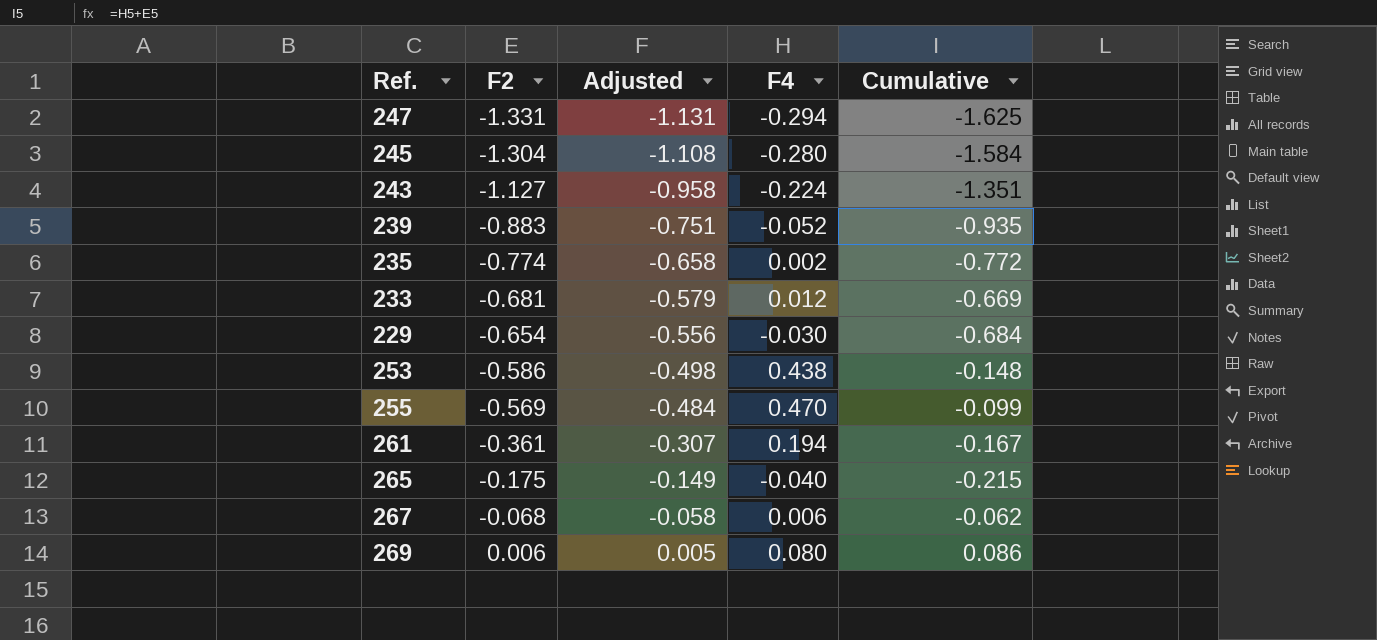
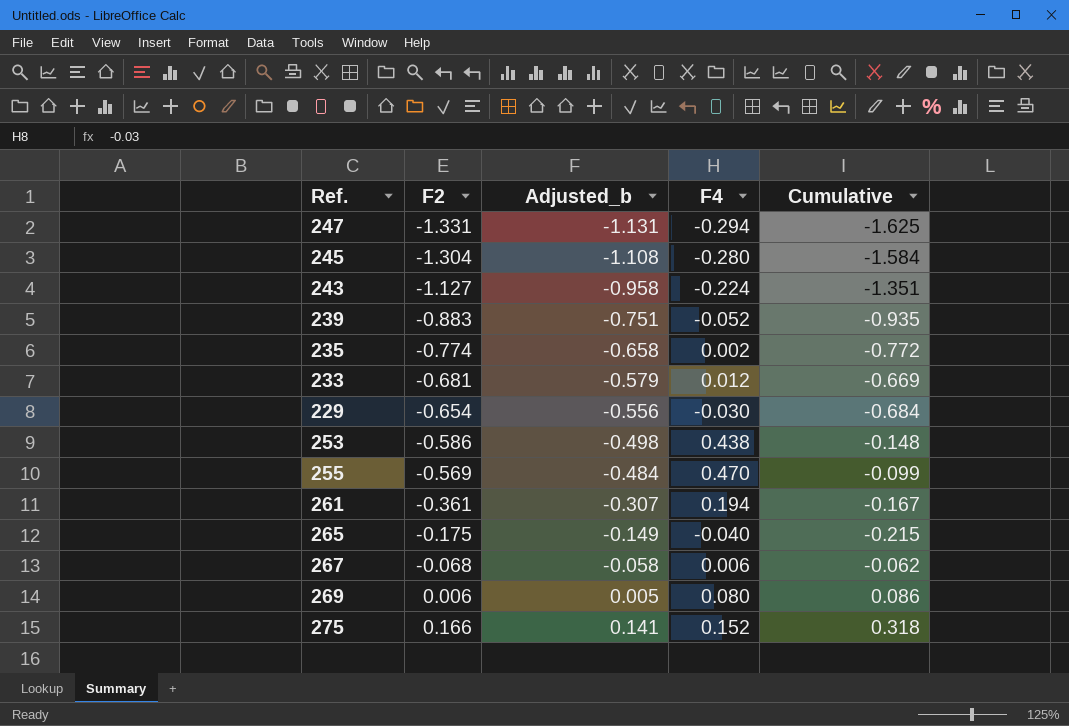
column name: Adjusted -> Adjusted_b
row 275: none -> 0.166 | 0.141 | 0.152 | 0.318

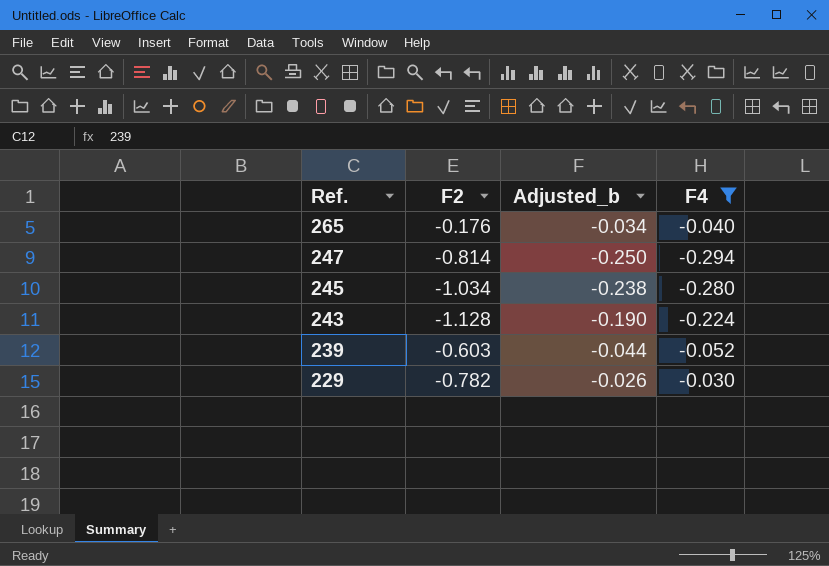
filter: none -> F4 <= -0.030
row order: F2 ascending -> Ref. descending
column Cumulative | formula: [F2] + [F4] -> none
column Adjusted_b | formula: [F2] * 0.85 -> [F4] * 0.85
265 | F2: -0.175 -> -0.176
247 | F2: -1.331 -> -0.814
245 | F2: -1.304 -> -1.034
243 | F2: -1.127 -> -1.128
239 | F2: -0.883 -> -0.603
229 | F2: -0.654 -> -0.782

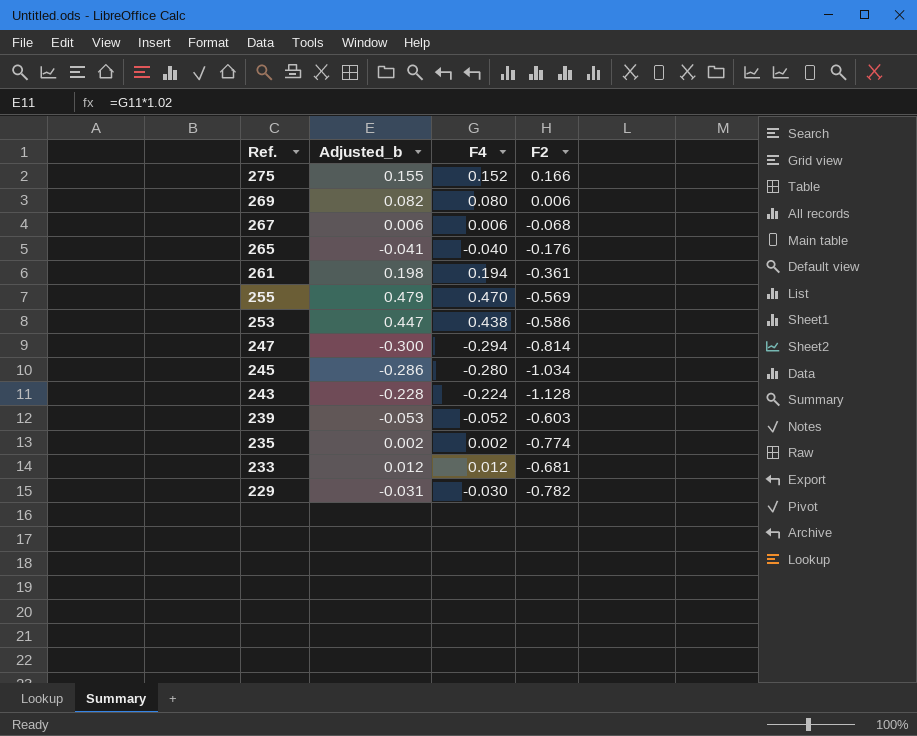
filter: F4 <= -0.030 -> none
column Adjusted_b | formula: [F4] * 0.85 -> [F4] * 1.02
column F2 | position: 2 -> 4

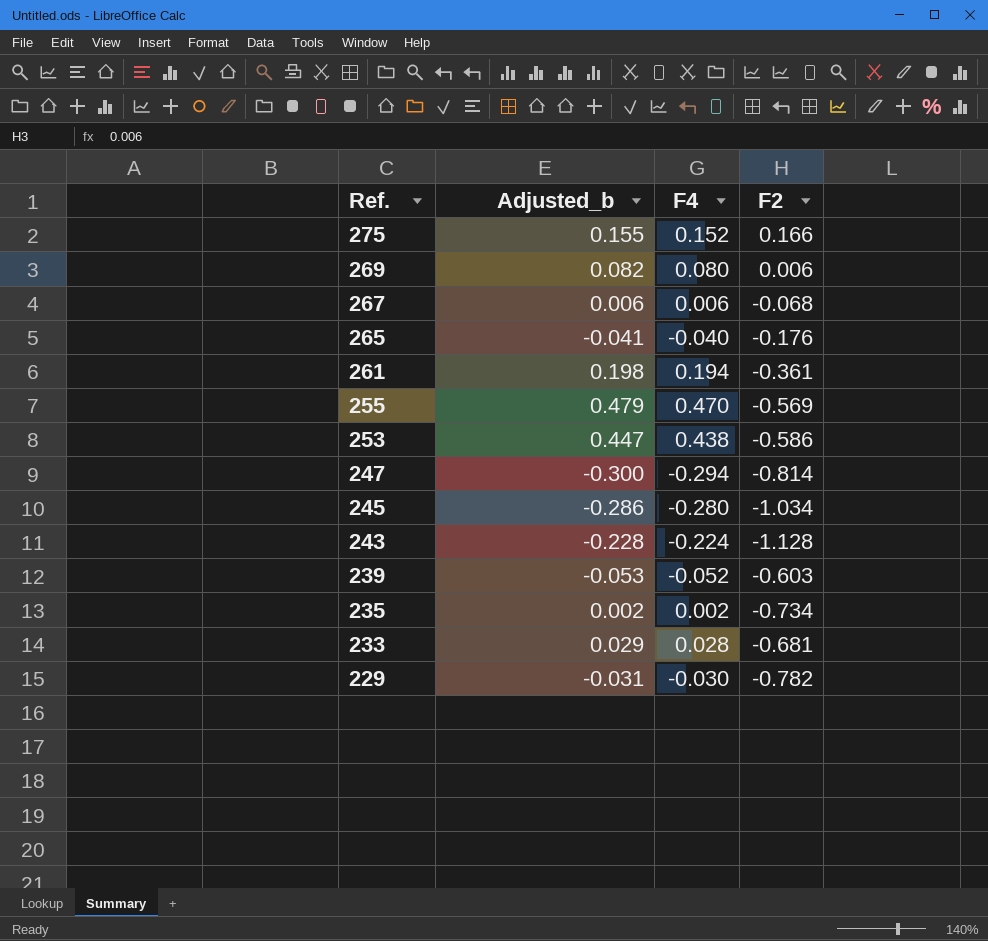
235 | F2: -0.774 -> -0.734
233 | Adjusted_b: 0.012 -> 0.029
233 | F4: 0.012 -> 0.028

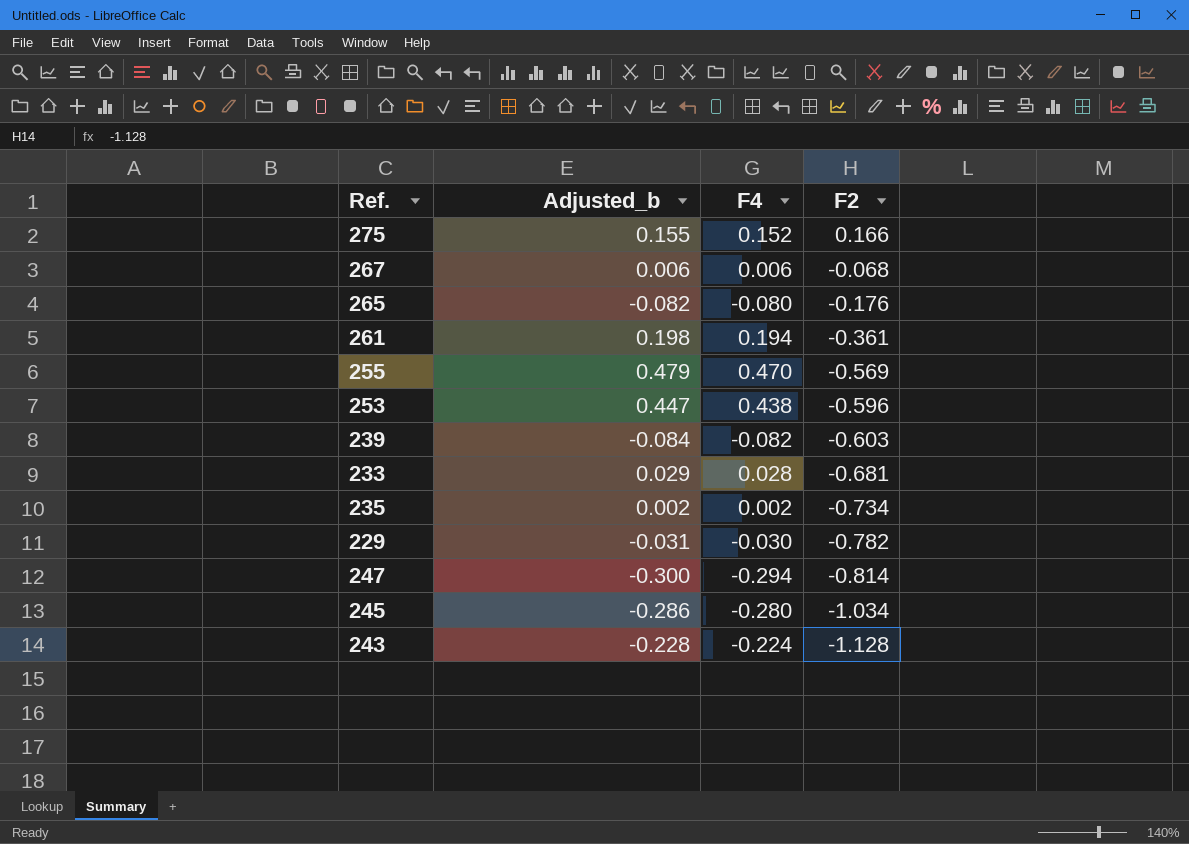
row order: Ref. descending -> F2 descending
row 269: 0.082 | 0.080 | 0.006 -> none
265 | Adjusted_b: -0.041 -> -0.082
265 | F4: -0.040 -> -0.080
253 | F2: -0.586 -> -0.596
239 | Adjusted_b: -0.053 -> -0.084
239 | F4: -0.052 -> -0.082

